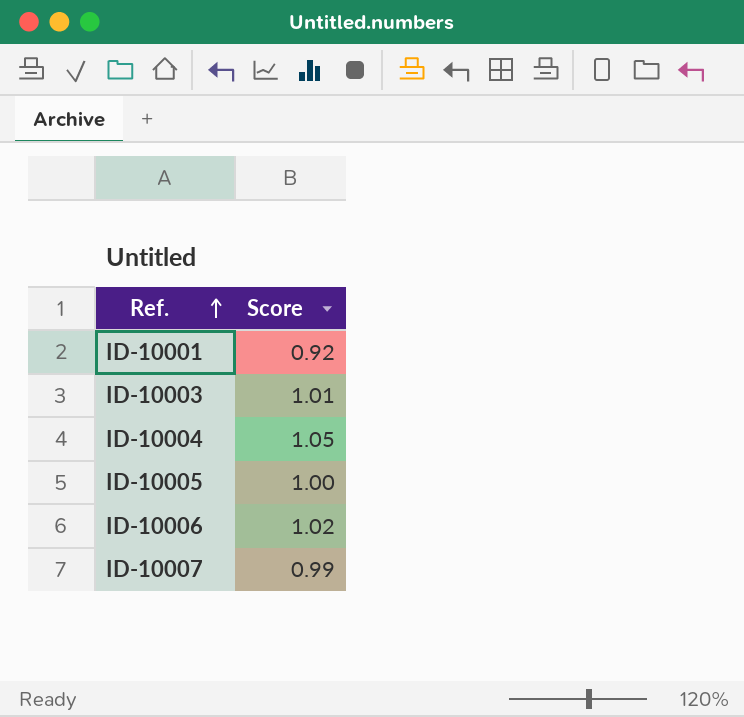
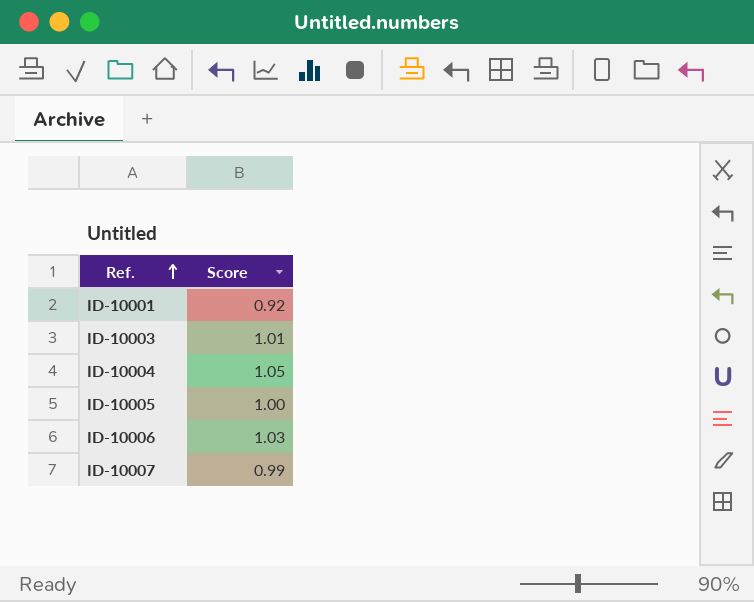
ID-10006 | Score: 1.02 -> 1.03

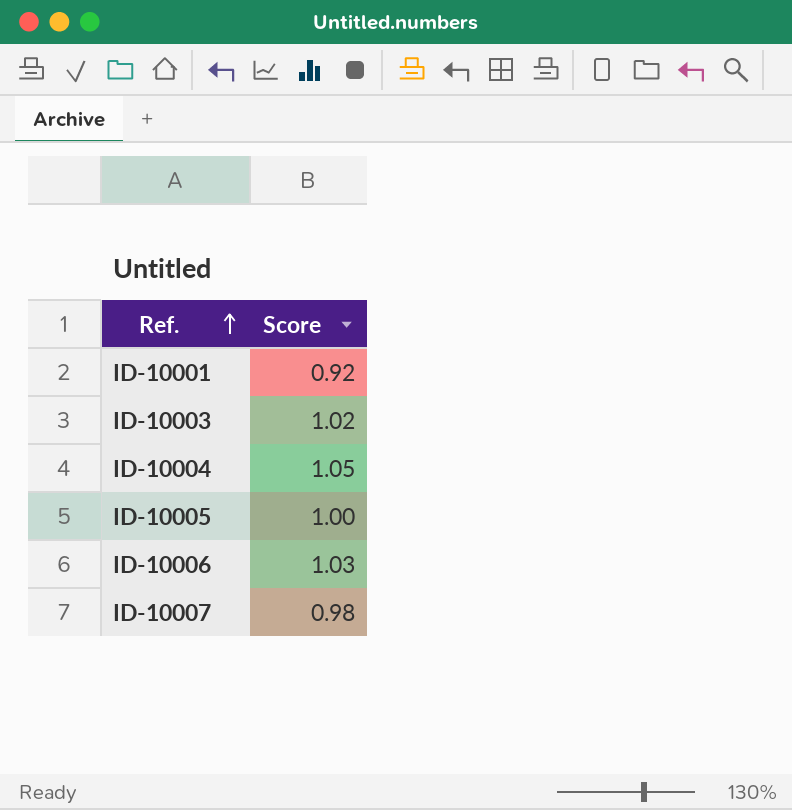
ID-10003 | Score: 1.01 -> 1.02
ID-10007 | Score: 0.99 -> 0.98

